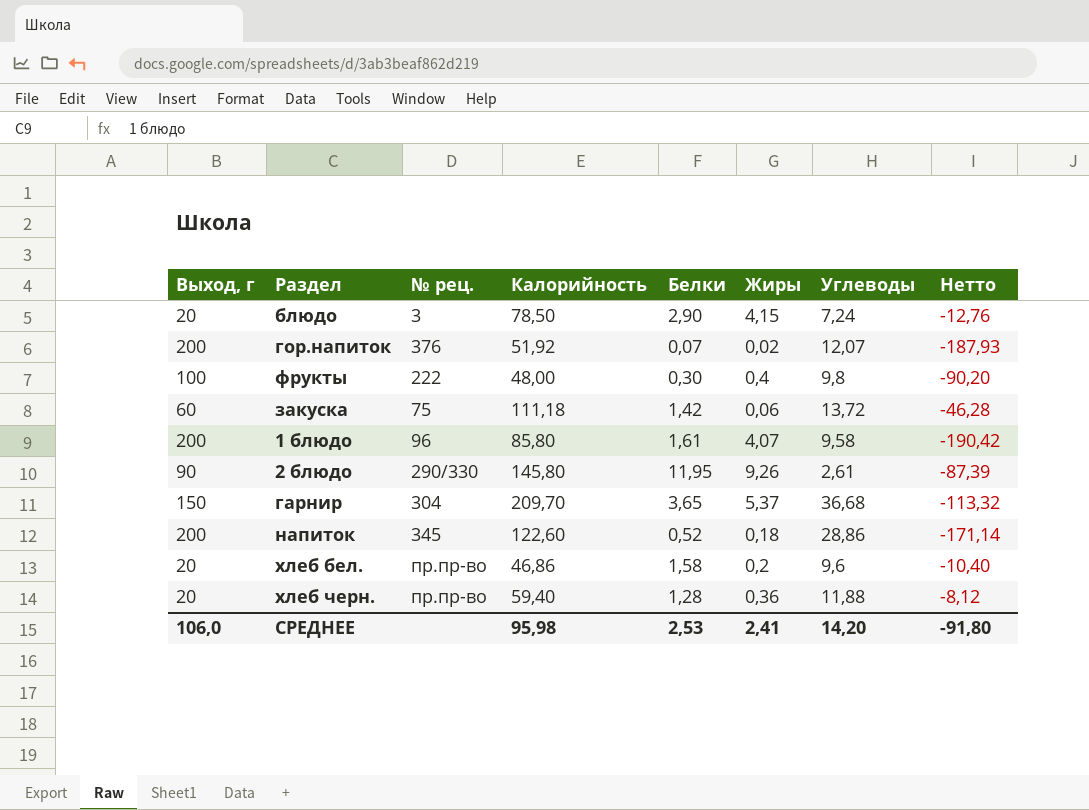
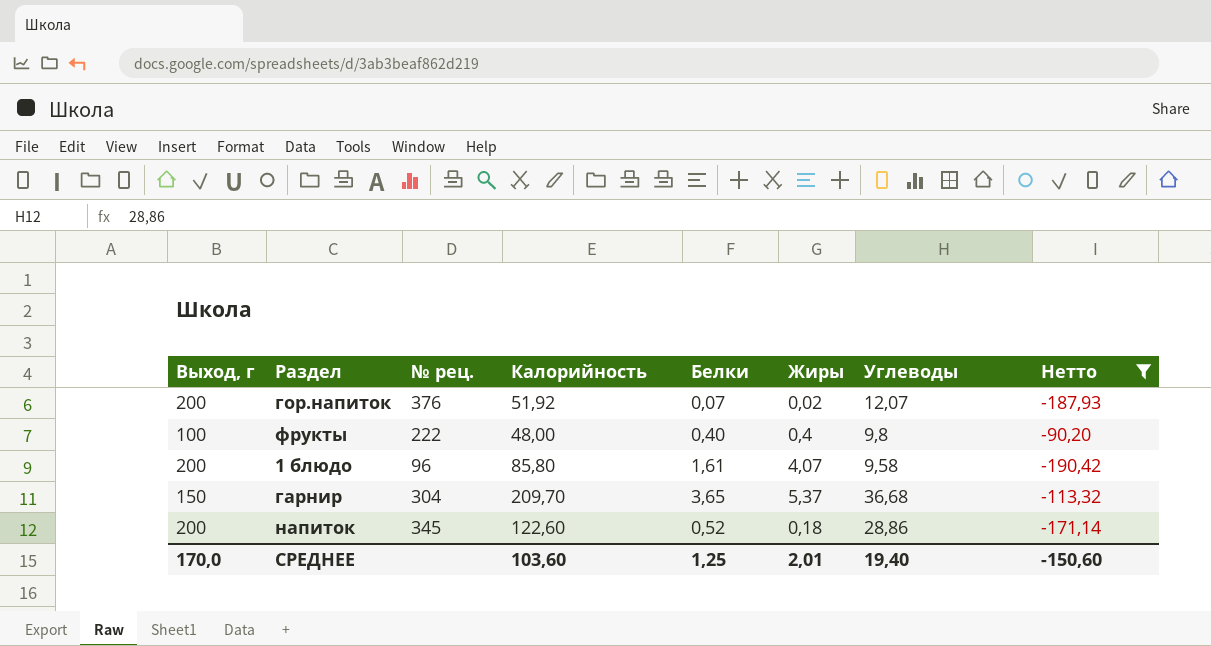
filter: none -> Нетто <= -90,20
фрукты | Белки: 0,30 -> 0,40
СРЕДНЕЕ | Выход, г: 106,0 -> 170,0
СРЕДНЕЕ | Калорийность: 95,98 -> 103,60
СРЕДНЕЕ | Белки: 2,53 -> 1,25
СРЕДНЕЕ | Жиры: 2,41 -> 2,01
СРЕДНЕЕ | Углеводы: 14,20 -> 19,40
СРЕДНЕЕ | Нетто: -91,80 -> -150,60

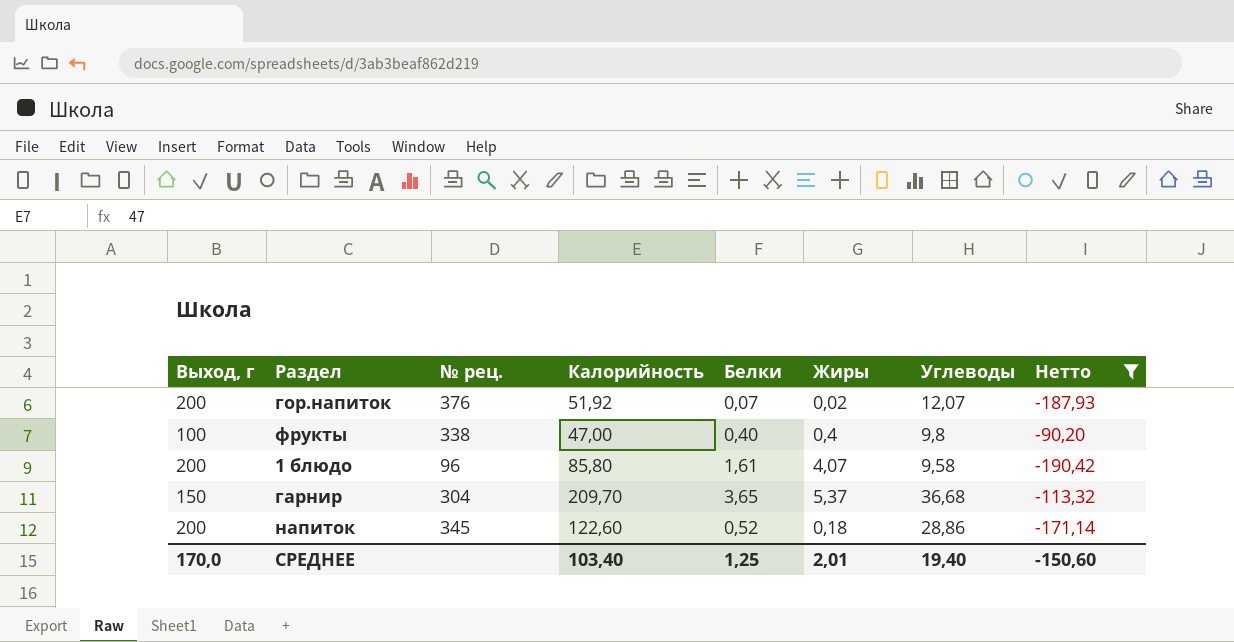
фрукты | № рец.: 222 -> 338
фрукты | Калорийность: 48,00 -> 47,00
СРЕДНЕЕ | Калорийность: 103,60 -> 103,40

